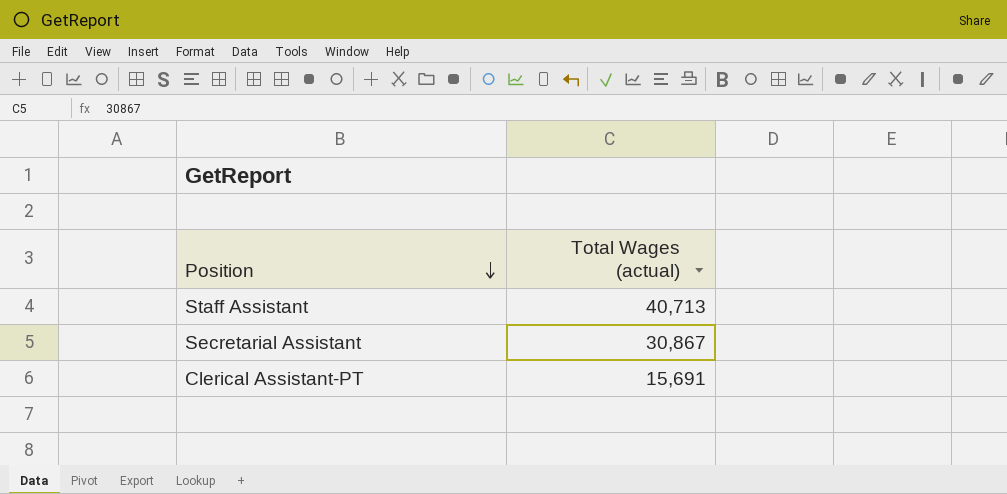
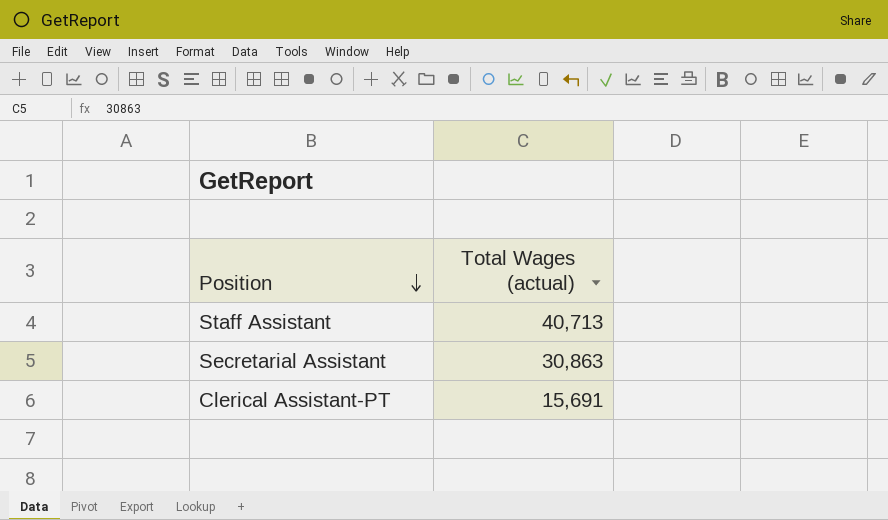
Secretarial Assistant | Total Wages (actual): 30,867 -> 30,863

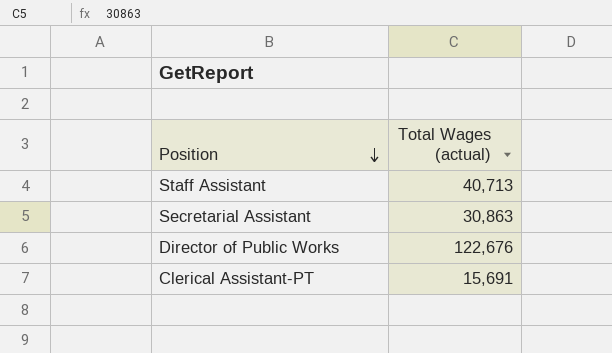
row Director of Public Works: none -> 122,676

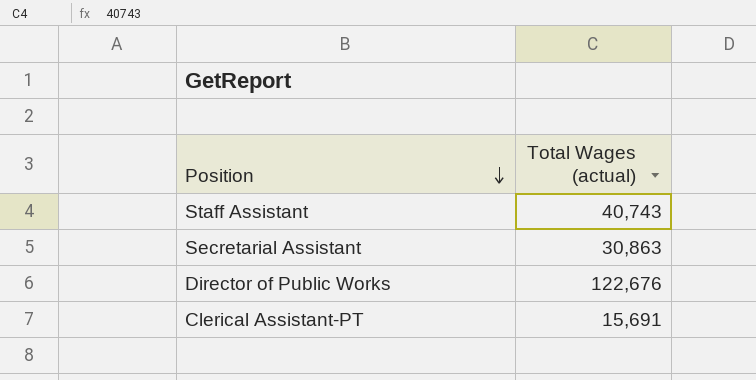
Staff Assistant | Total Wages (actual): 40,713 -> 40,743

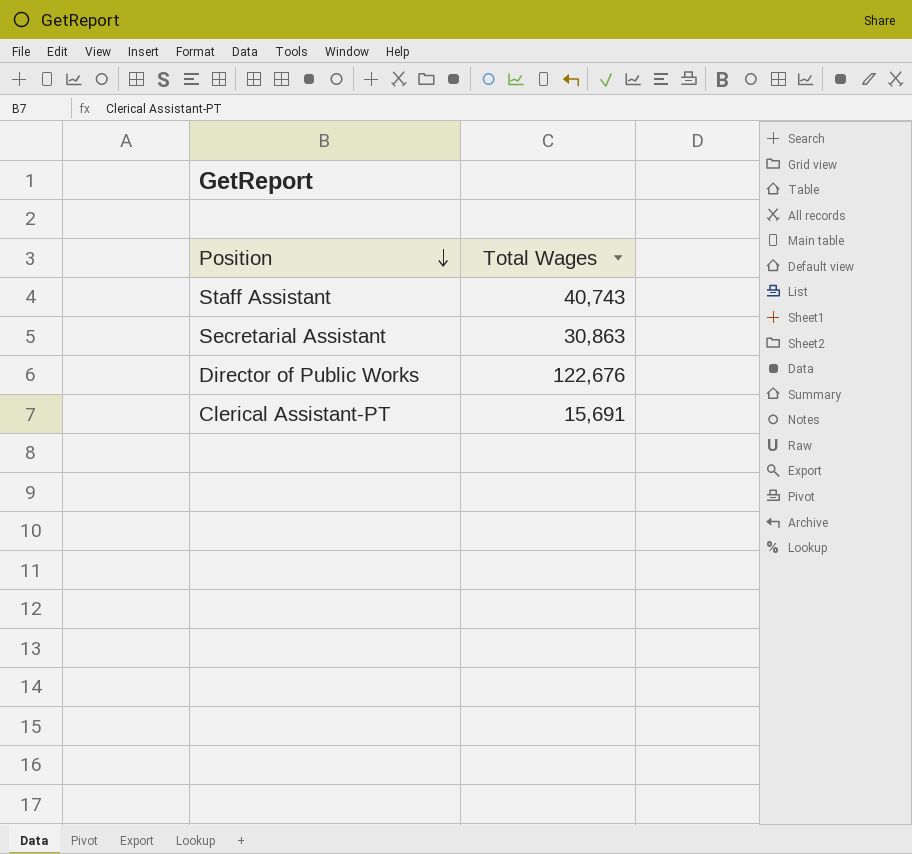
column name: Total Wages (actual) -> Total Wages

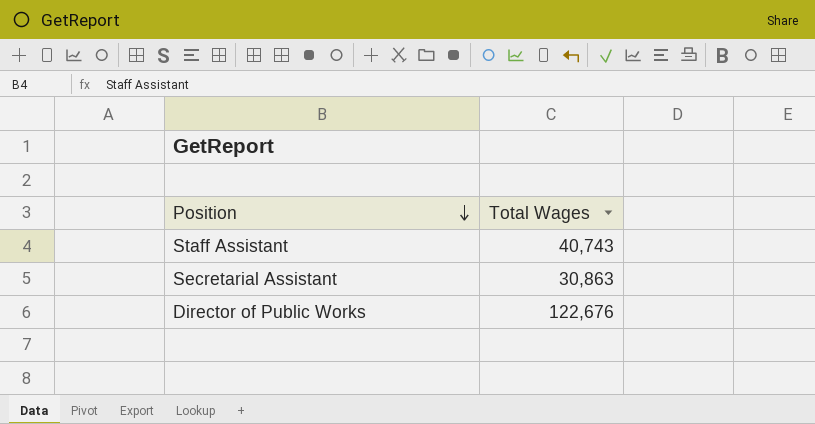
row Clerical Assistant-PT: 15,691 -> none

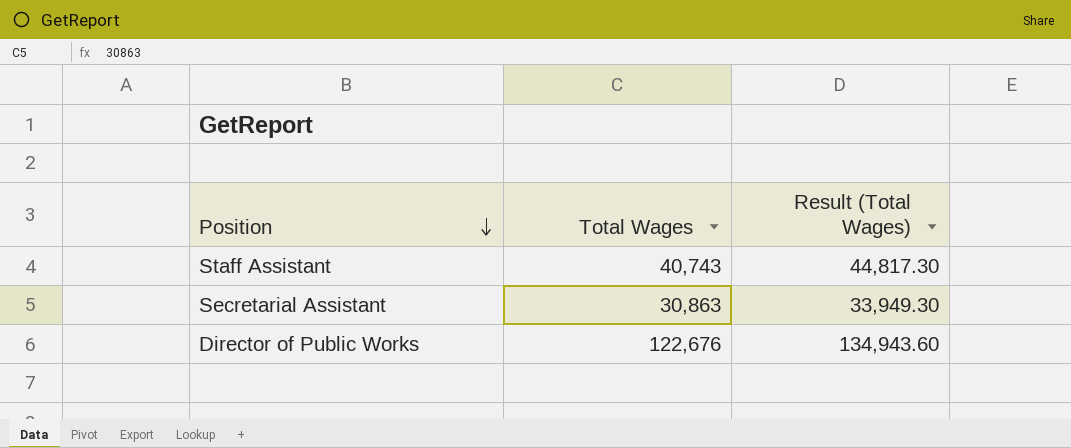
column Result (Total Wages) | formula: none -> [Total Wages] * 1.1

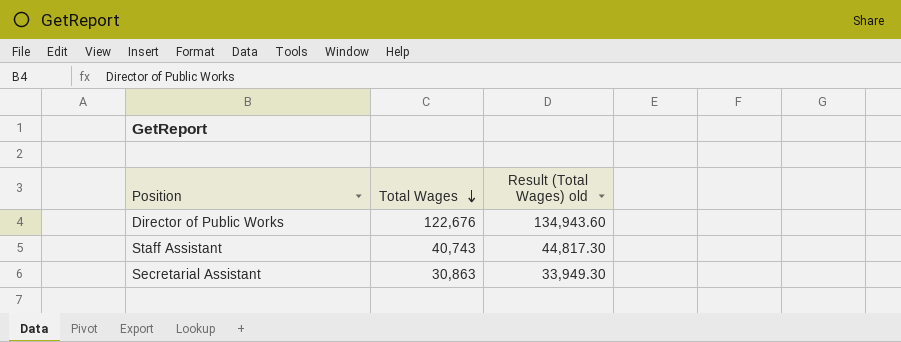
row order: Position descending -> Total Wages descending
column name: Result (Total Wages) -> Result (Total Wages) old

